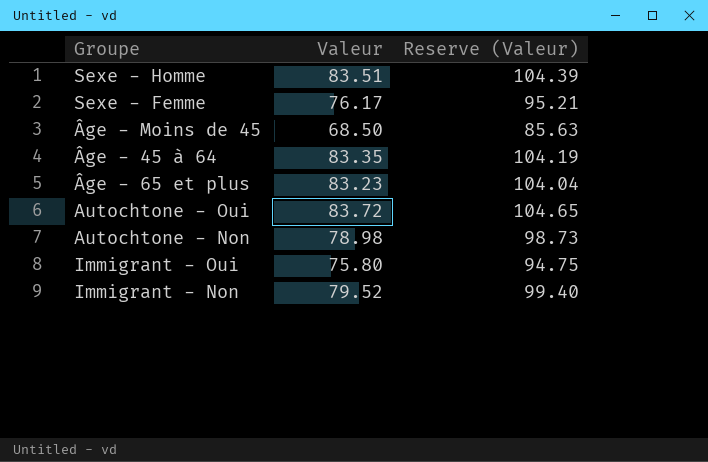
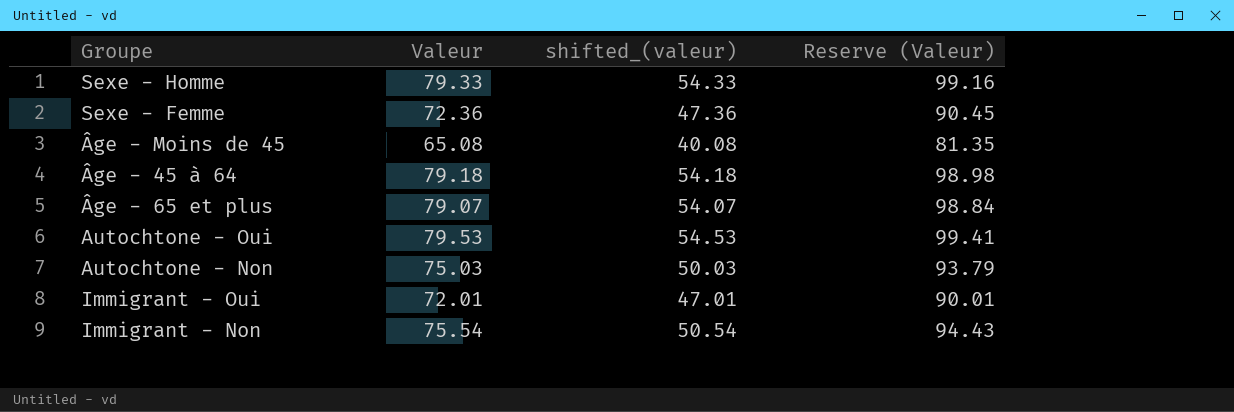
column shifted_(valeur) | formula: none -> [Valeur] - 25
Sexe - Homme | Valeur: 83.51 -> 79.33
Sexe - Homme | Reserve (Valeur): 104.39 -> 99.16
Sexe - Femme | Valeur: 76.17 -> 72.36
Sexe - Femme | Reserve (Valeur): 95.21 -> 90.45
Âge - Moins de 45 | Valeur: 68.50 -> 65.08
Âge - Moins de 45 | Reserve (Valeur): 85.63 -> 81.35
Âge - 45 à 64 | Valeur: 83.35 -> 79.18
Âge - 45 à 64 | Reserve (Valeur): 104.19 -> 98.98
Âge - 65 et plus | Valeur: 83.23 -> 79.07
Âge - 65 et plus | Reserve (Valeur): 104.04 -> 98.84
Autochtone - Oui | Valeur: 83.72 -> 79.53
Autochtone - Oui | Reserve (Valeur): 104.65 -> 99.41
Autochtone - Non | Valeur: 78.98 -> 75.03
Autochtone - Non | Reserve (Valeur): 98.73 -> 93.79
Immigrant - Oui | Valeur: 75.80 -> 72.01
Immigrant - Oui | Reserve (Valeur): 94.75 -> 90.01
Immigrant - Non | Valeur: 79.52 -> 75.54
Immigrant - Non | Reserve (Valeur): 99.40 -> 94.43

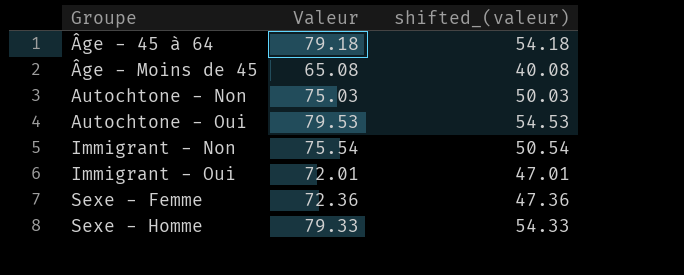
row order: none -> Groupe ascending
column Reserve (Valeur) | formula: [Valeur] * 1.25 -> none
row Âge - 65 et plus: 79.07 | 54.07 | 98.84 -> none

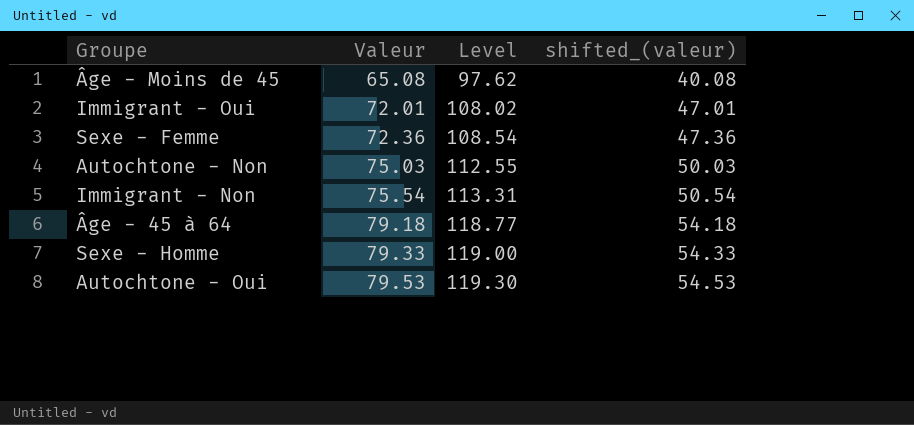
row order: Groupe ascending -> Valeur ascending
column Level | formula: none -> [Valeur] * 1.5

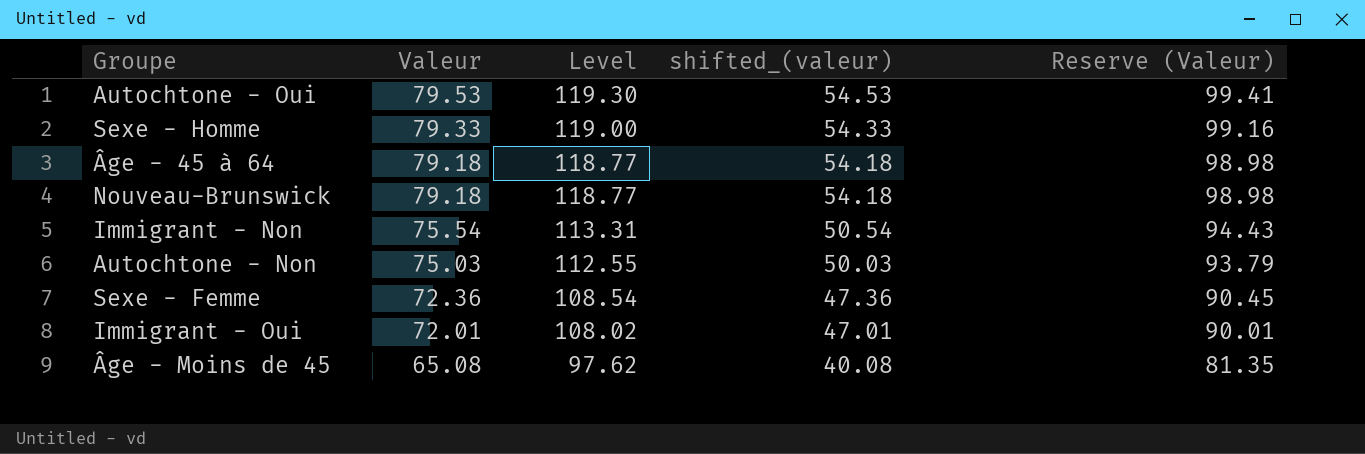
row order: Valeur ascending -> Valeur descending
column Reserve (Valeur) | formula: none -> [Valeur] * 1.25
row Nouveau-Brunswick: none -> 79.18 | 118.77 | 54.18 | 98.98

